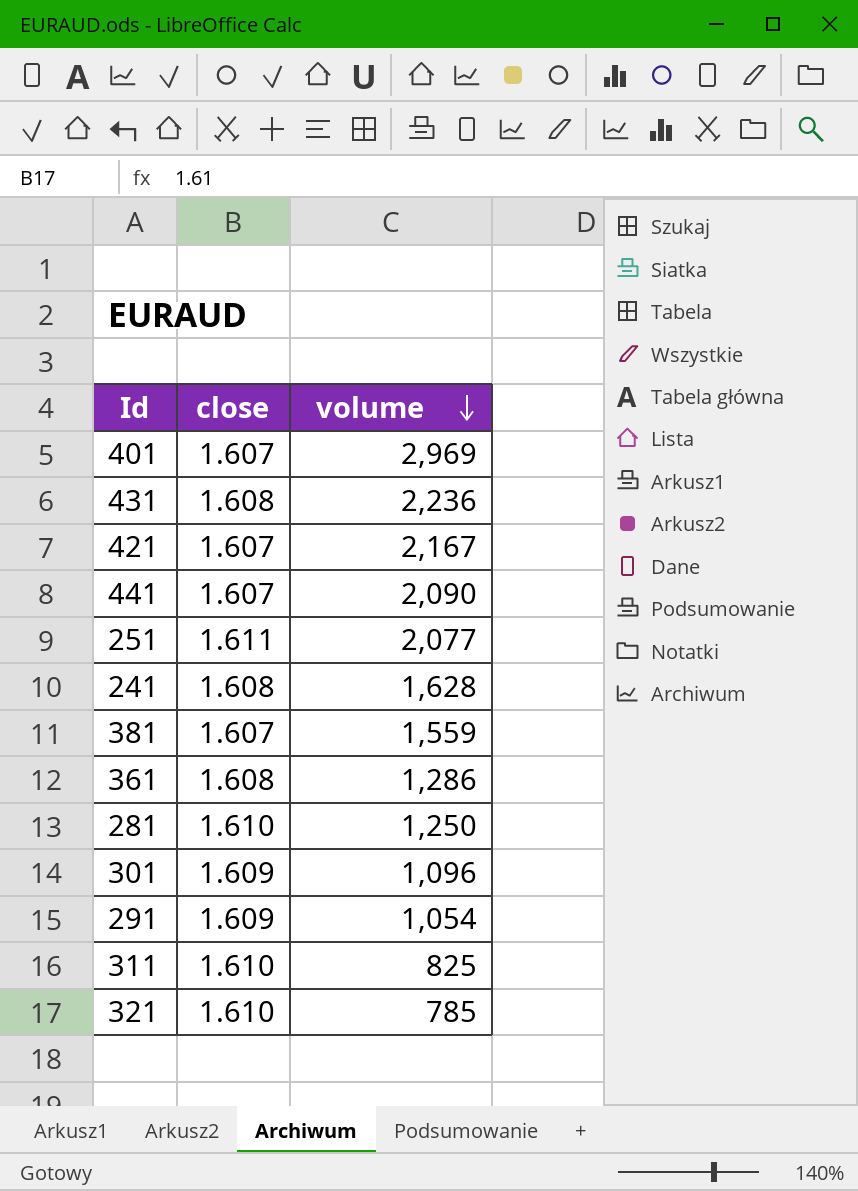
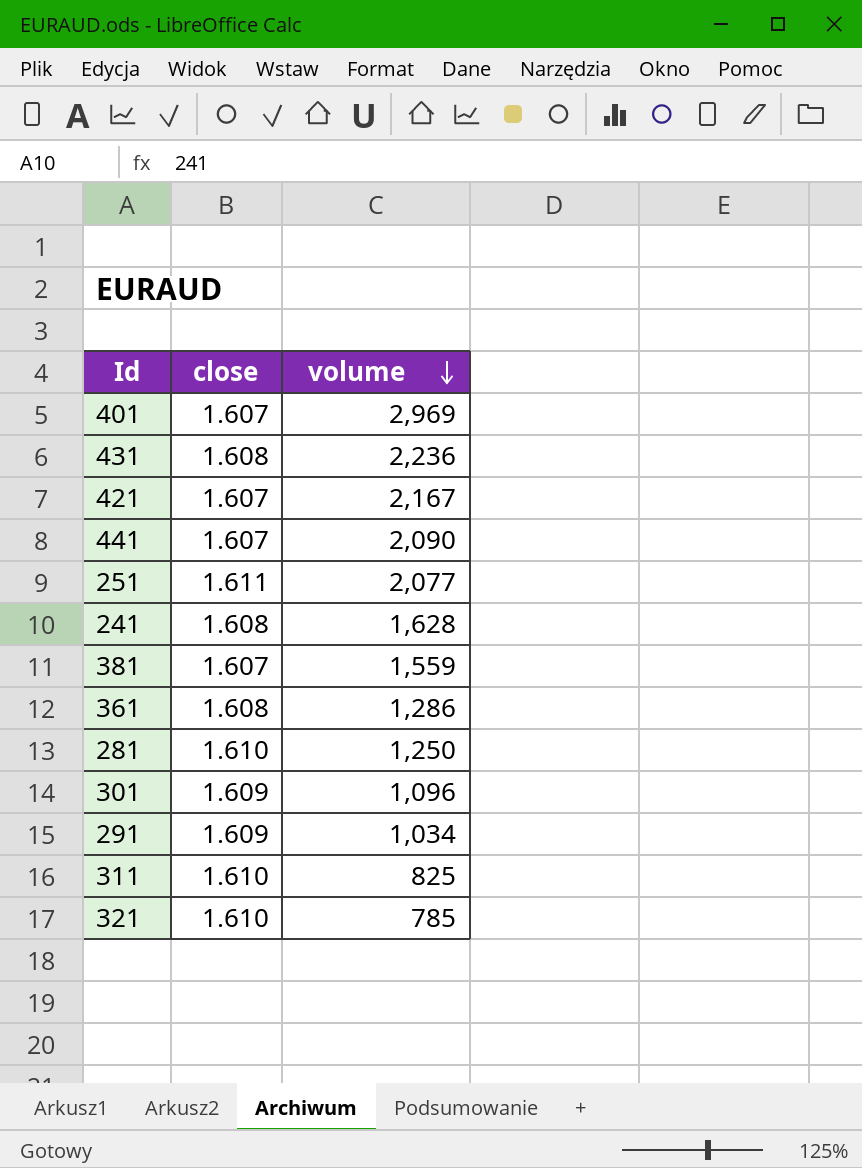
291 | volume: 1,054 -> 1,034

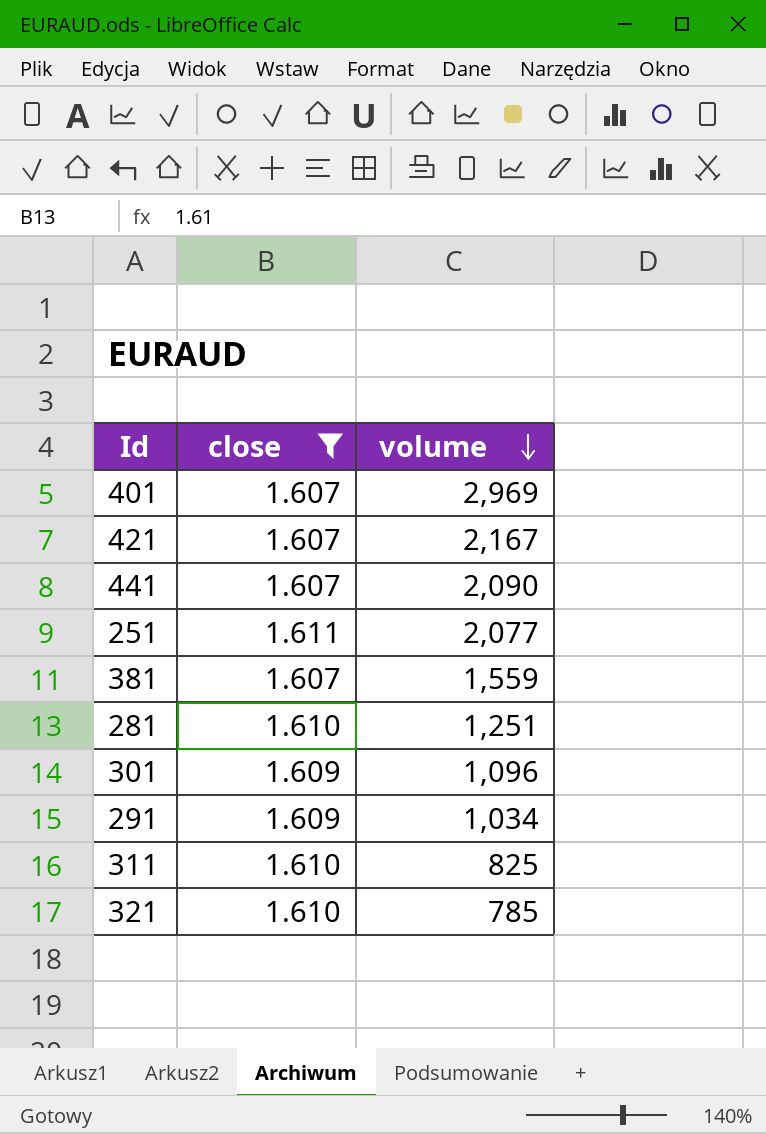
filter: none -> close != 1.608
281 | volume: 1,250 -> 1,251

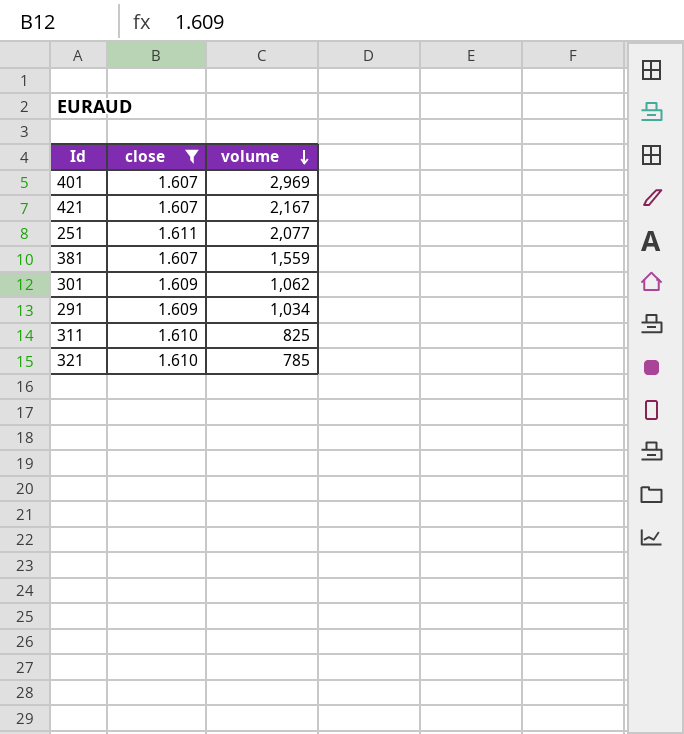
row 441: 1.607 | 2,090 -> none
row 281: 1.610 | 1,251 -> none
301 | volume: 1,096 -> 1,062

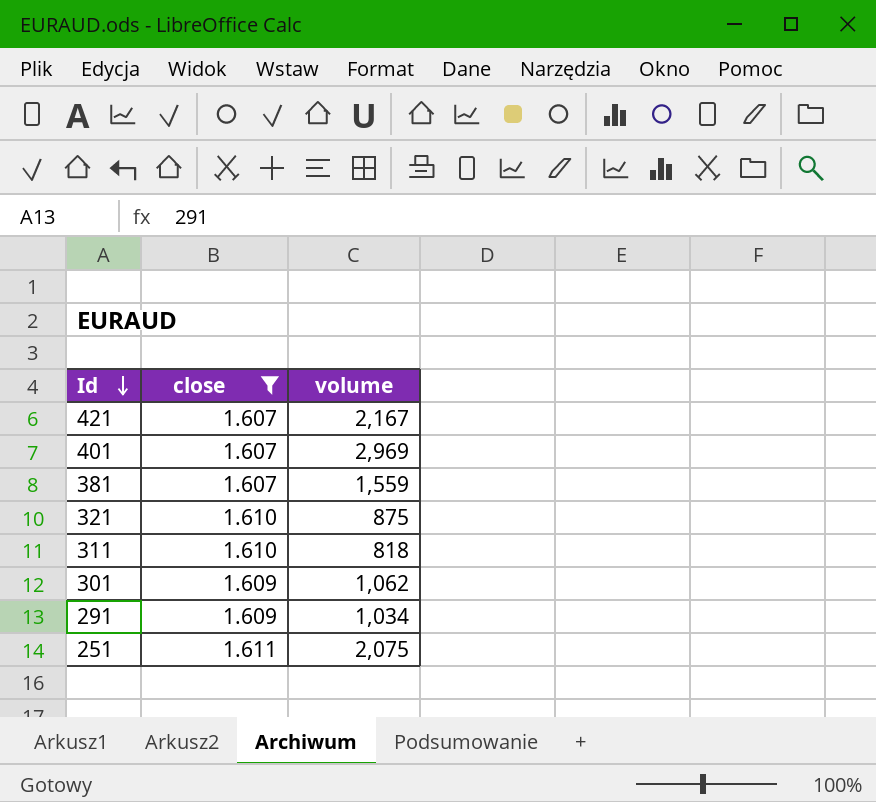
row order: volume descending -> Id descending
321 | volume: 785 -> 875
311 | volume: 825 -> 818
251 | volume: 2,077 -> 2,075

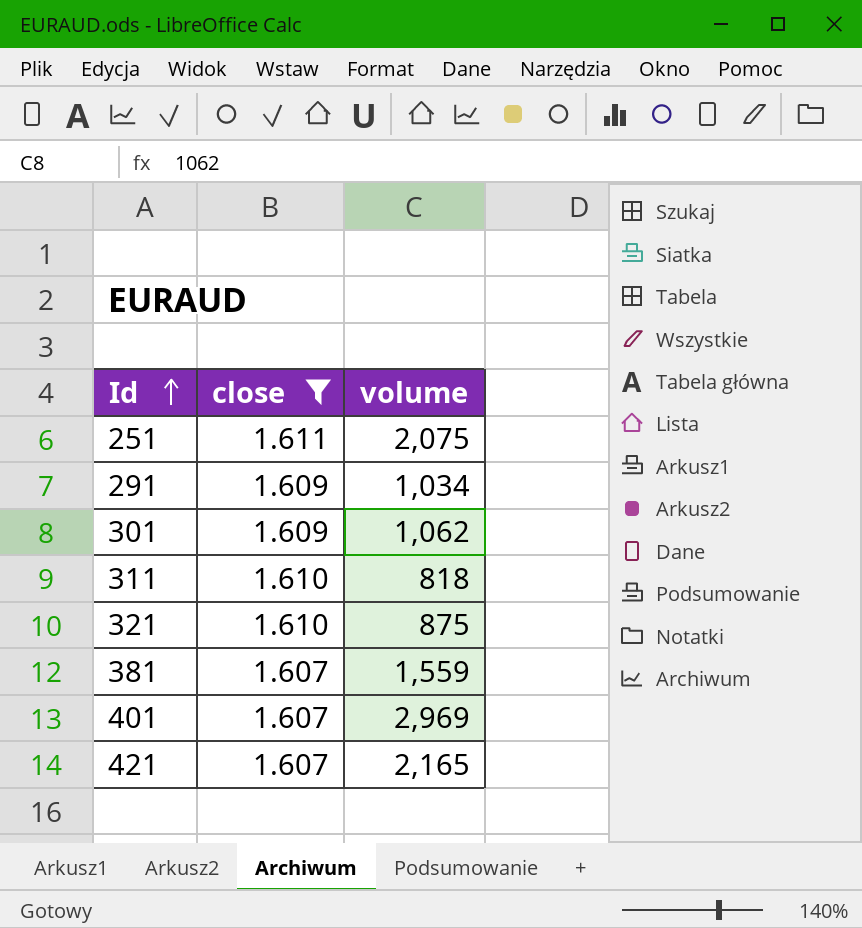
row order: Id descending -> Id ascending
421 | volume: 2,167 -> 2,165

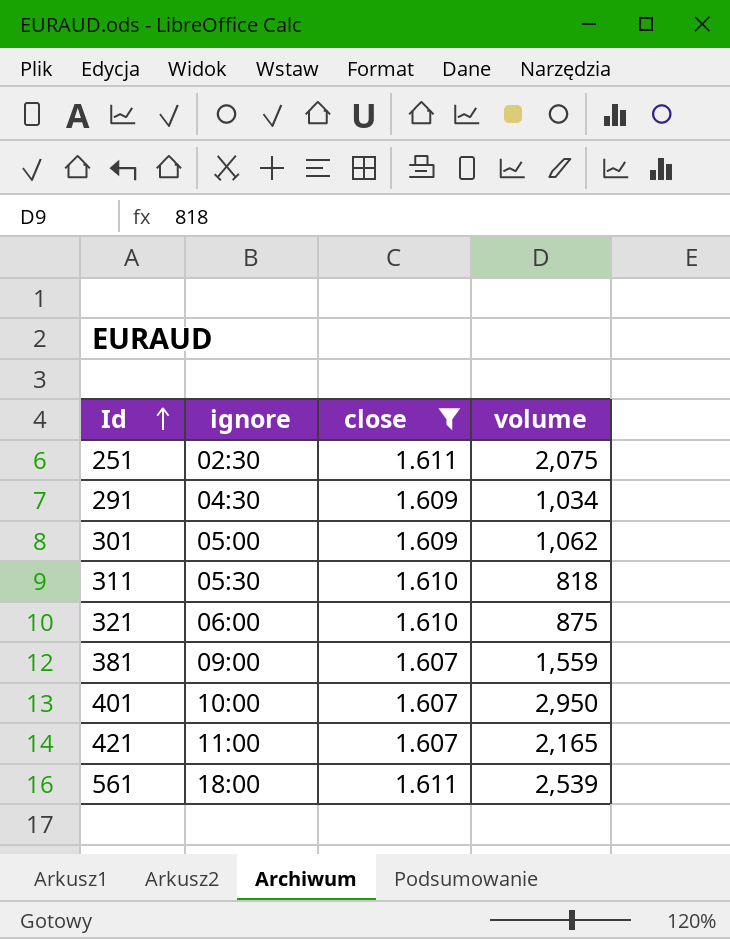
column ignore | position: none -> 2
401 | volume: 2,969 -> 2,950
row 561: none -> 18:00 | 1.611 | 2,539

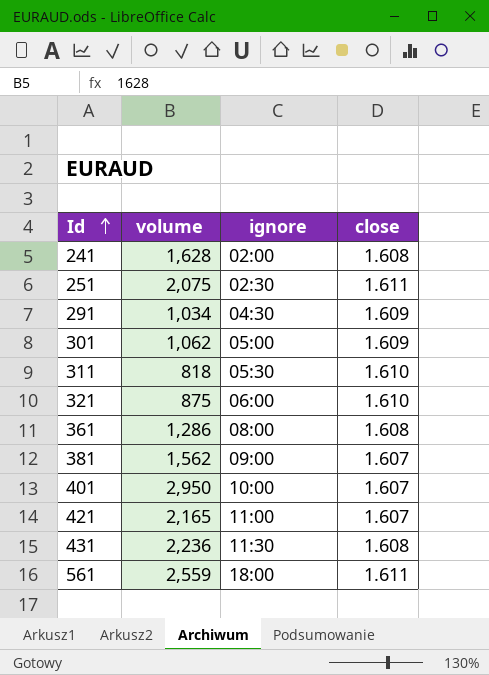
filter: close != 1.608 -> none
column volume | position: 4 -> 2
381 | volume: 1,559 -> 1,562
561 | volume: 2,539 -> 2,559

